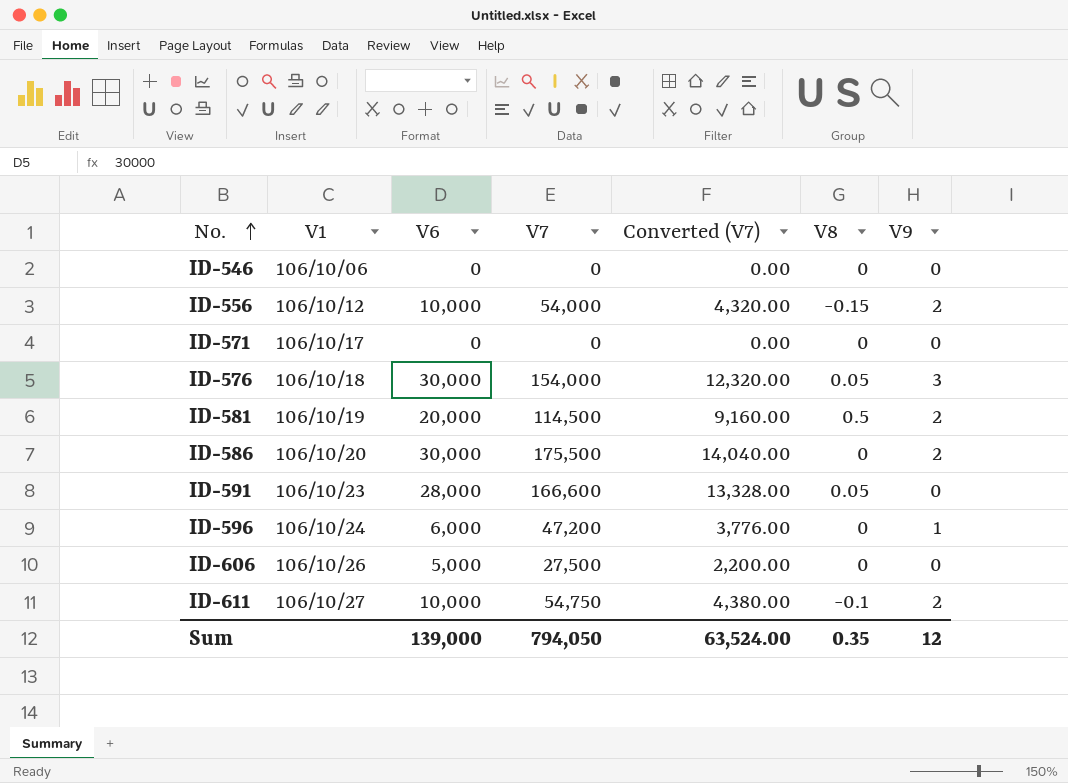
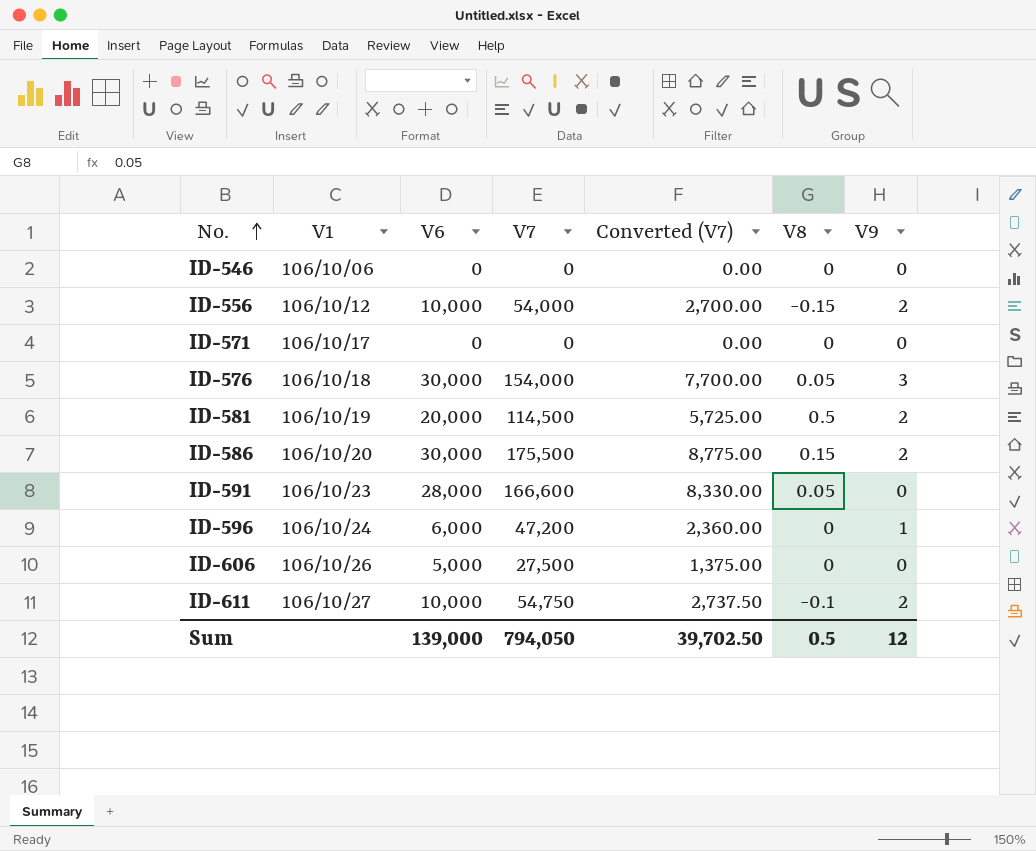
column Converted (V7) | formula: [V7] * 0.08 -> [V7] * 0.05
ID-586 | V8: 0 -> 0.15
Sum | Converted (V7): 63,524.00 -> 39,702.50
Sum | V8: 0.35 -> 0.5

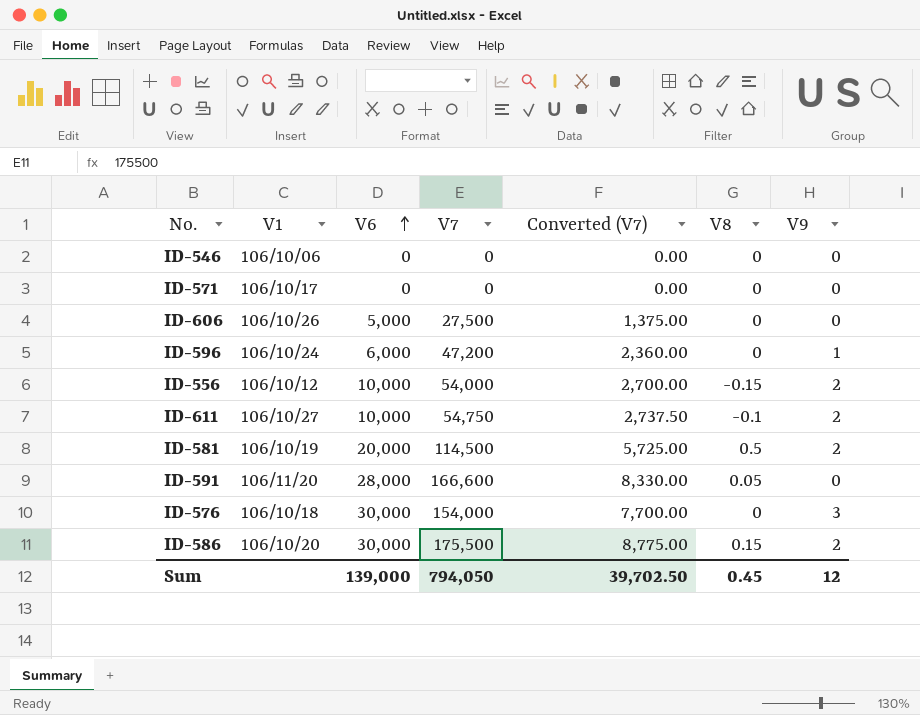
row order: No. ascending -> V6 ascending
ID-591 | V1: 106/10/23 -> 106/11/20
ID-576 | V8: 0.05 -> 0
Sum | V8: 0.5 -> 0.45

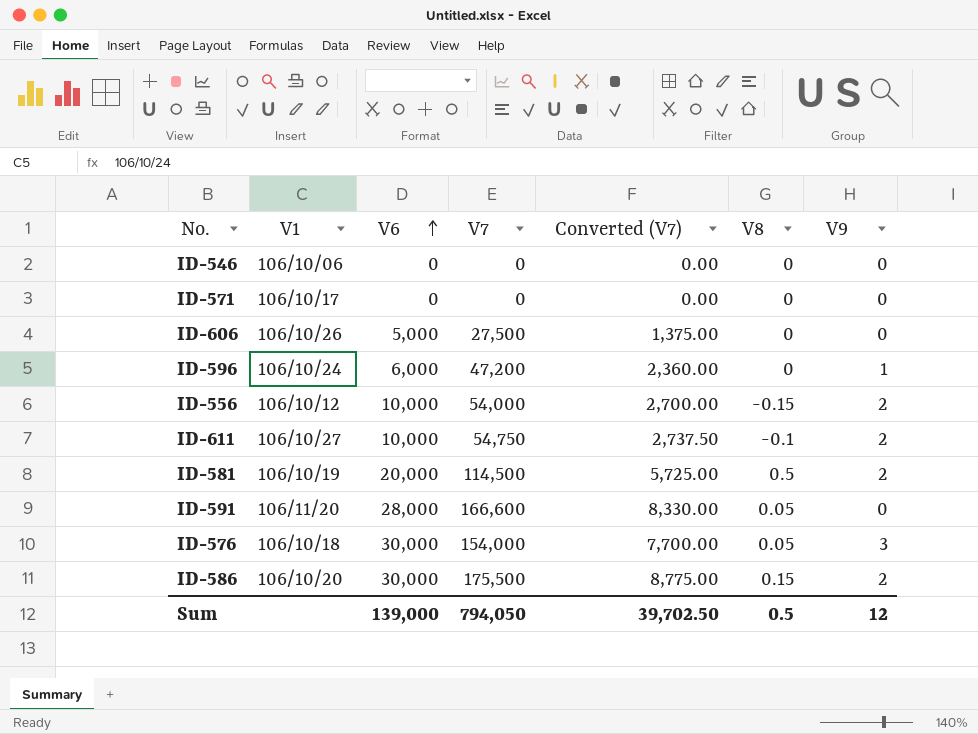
ID-576 | V8: 0 -> 0.05
Sum | V8: 0.45 -> 0.5

